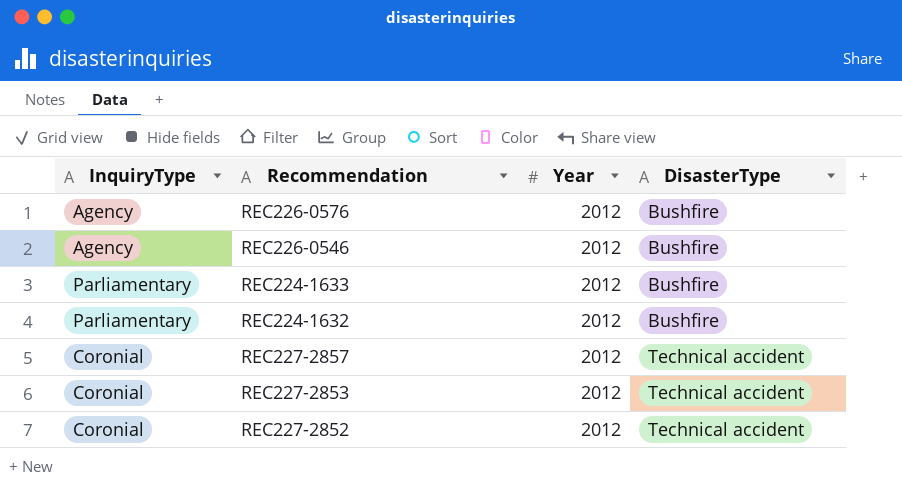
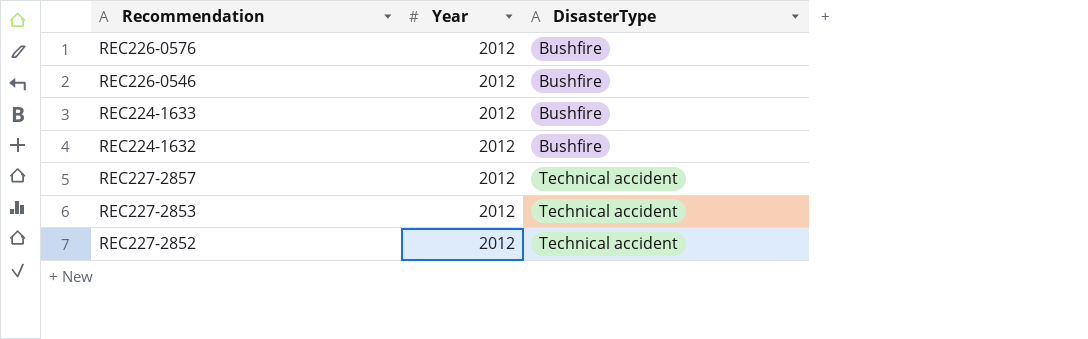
column InquiryType | position: 1 -> none

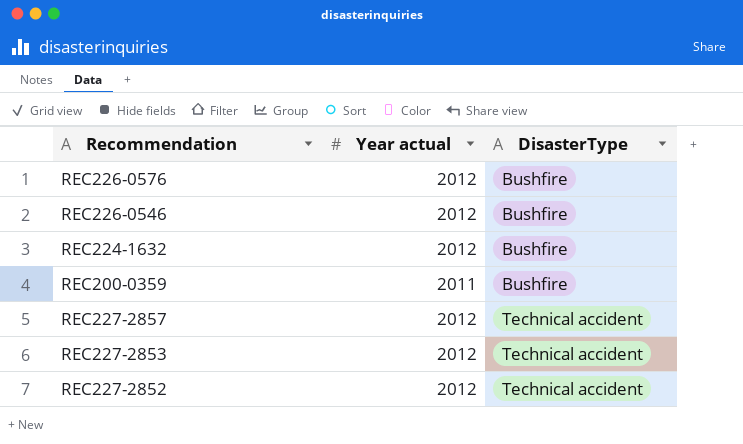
column name: Year -> Year actual
row REC224-1633: 2012 | Bushfire -> none
row REC200-0359: none -> 2011 | Bushfire

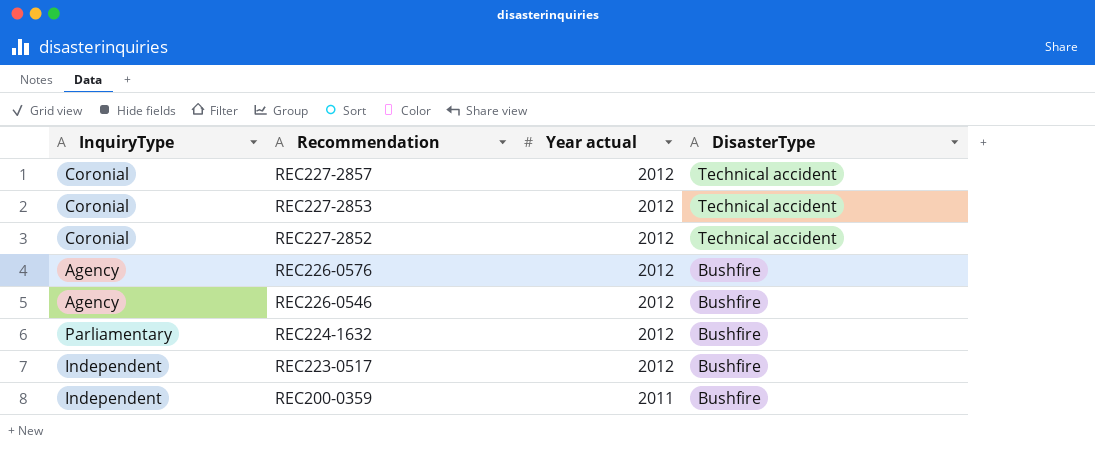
row order: DisasterType ascending -> Recommendation descending
column InquiryType | position: none -> 1
row REC223-0517: none -> Independent | 2012 | Bushfire

